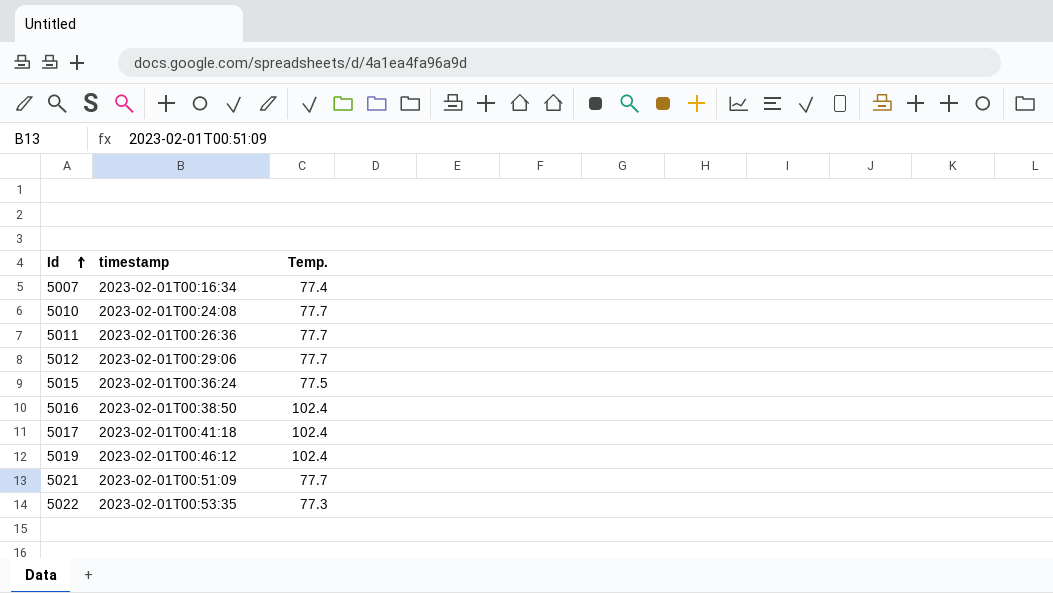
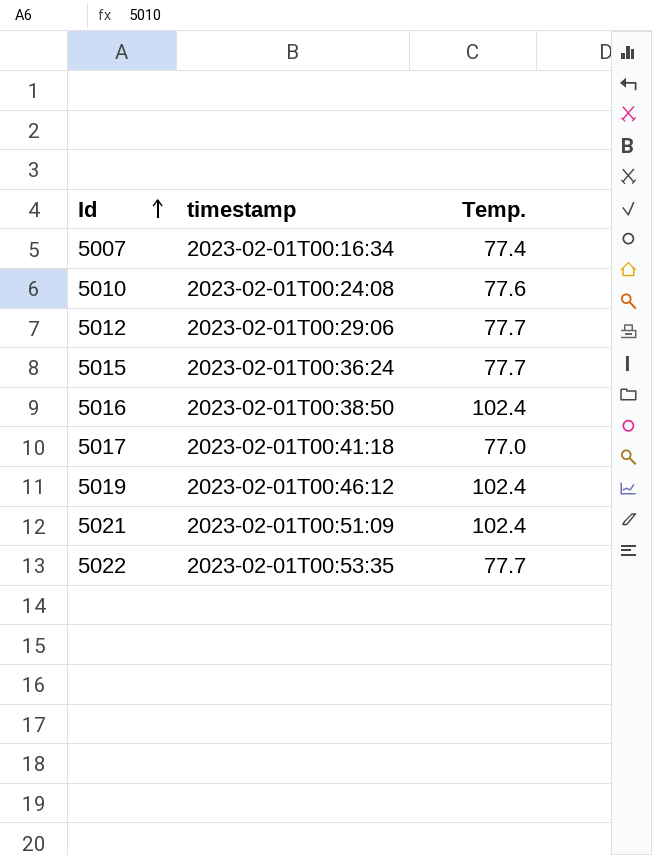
row 5011: 2023-02-01T00:26:36 | 77.7 -> none
5010 | Temp.: 77.7 -> 77.6
5015 | Temp.: 77.5 -> 77.7
5017 | Temp.: 102.4 -> 77.0
5021 | Temp.: 77.7 -> 102.4
5022 | Temp.: 77.3 -> 77.7

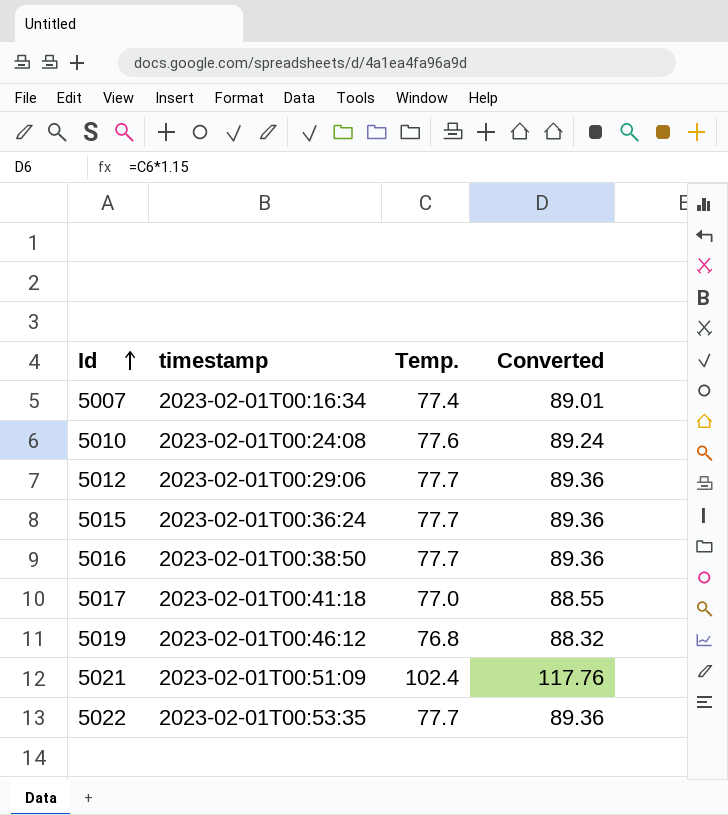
column Converted | formula: none -> [Temp.] * 1.15
5016 | Temp.: 102.4 -> 77.7
5019 | Temp.: 102.4 -> 76.8

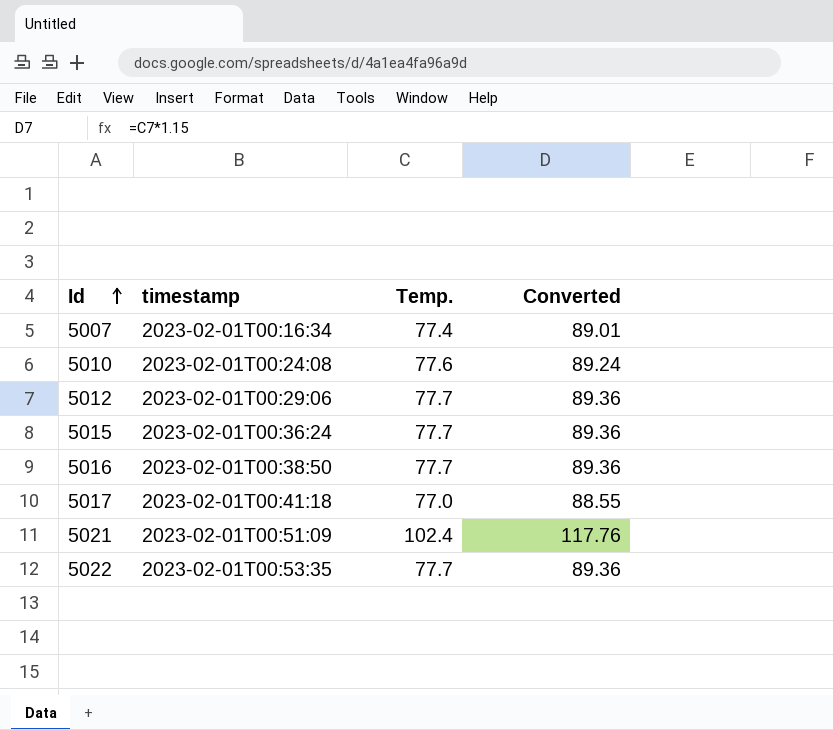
row 5019: 2023-02-01T00:46:12 | 76.8 | 88.32 -> none

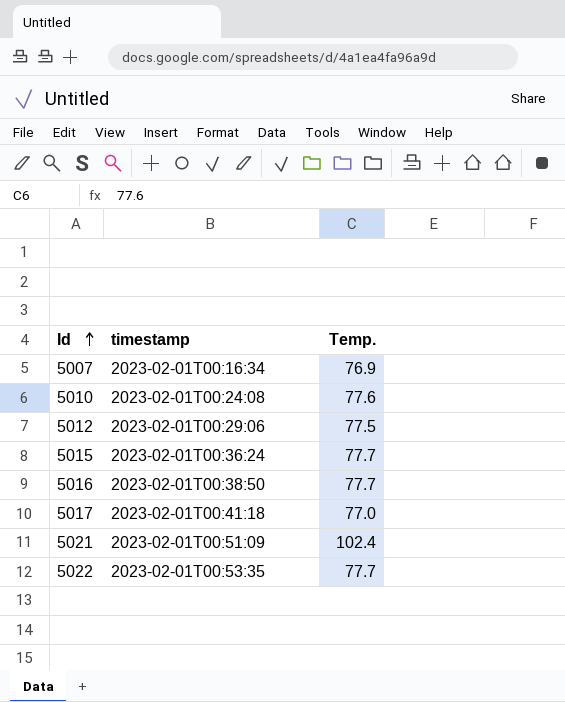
column Converted | formula: [Temp.] * 1.15 -> none
5007 | Temp.: 77.4 -> 76.9
5012 | Temp.: 77.7 -> 77.5

